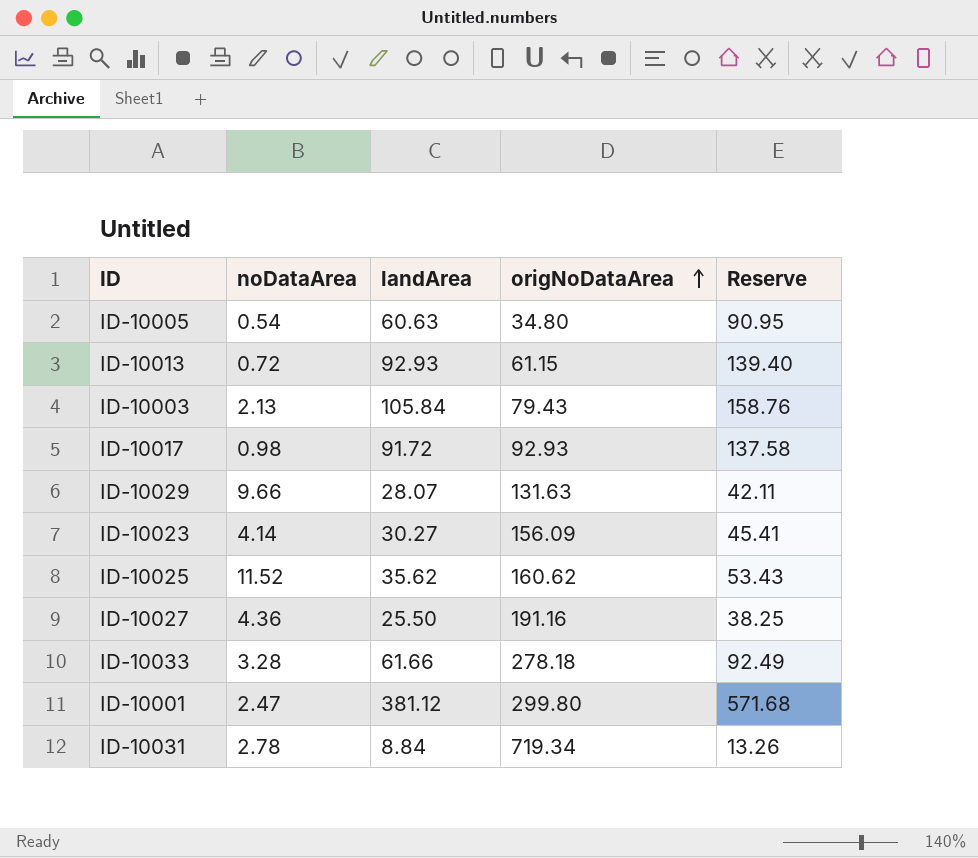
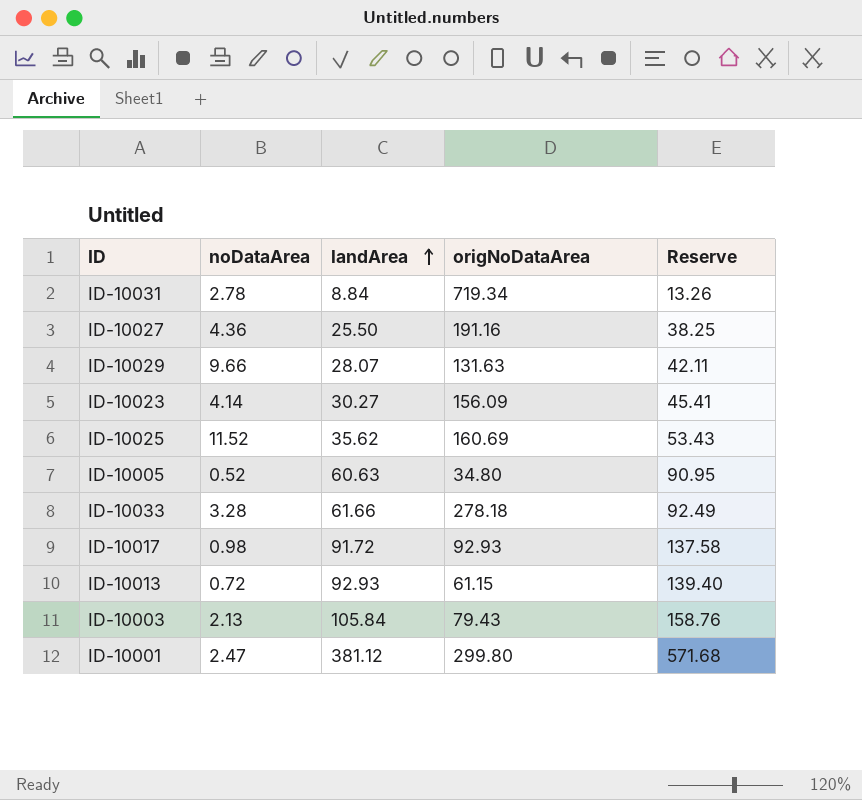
row order: origNoDataArea ascending -> landArea ascending
ID-10025 | origNoDataArea: 160.62 -> 160.69
ID-10005 | noDataArea: 0.54 -> 0.52

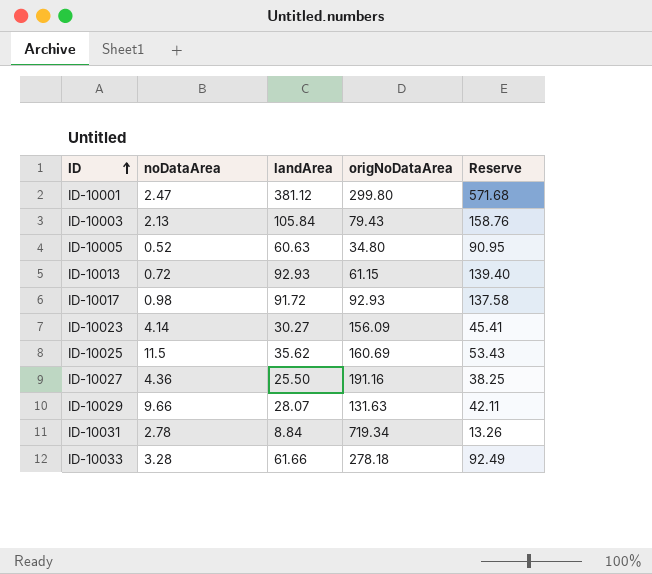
row order: landArea ascending -> ID ascending
ID-10025 | noDataArea: 11.52 -> 11.5

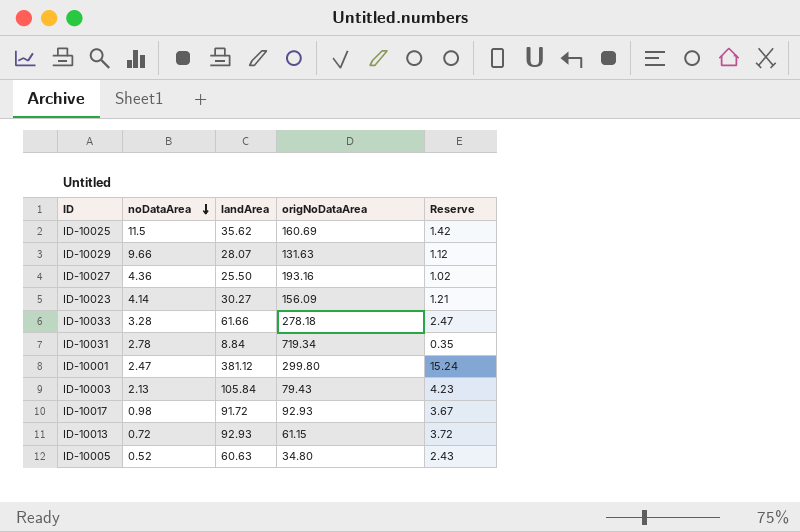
row order: ID ascending -> noDataArea descending
column Reserve | formula: [landArea] * 1.5 -> [landArea] * 0.04
ID-10027 | origNoDataArea: 191.16 -> 193.16

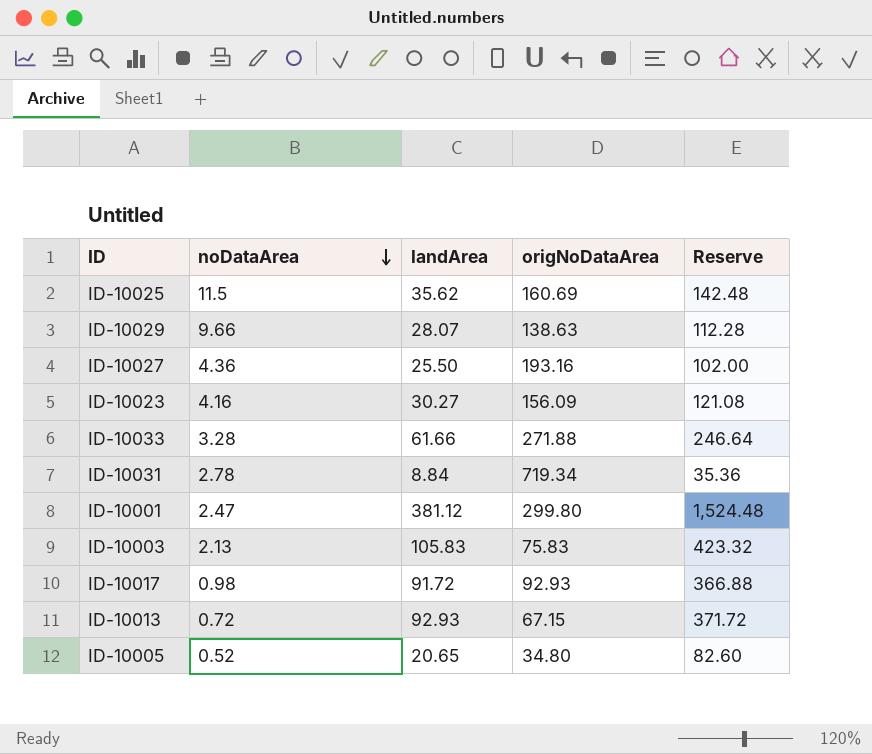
column Reserve | formula: [landArea] * 0.04 -> [landArea] * 4
ID-10029 | origNoDataArea: 131.63 -> 138.63
ID-10023 | noDataArea: 4.14 -> 4.16
ID-10033 | origNoDataArea: 278.18 -> 271.88
ID-10003 | landArea: 105.84 -> 105.83
ID-10003 | origNoDataArea: 79.43 -> 75.83
ID-10013 | origNoDataArea: 61.15 -> 67.15
ID-10005 | landArea: 60.63 -> 20.65

